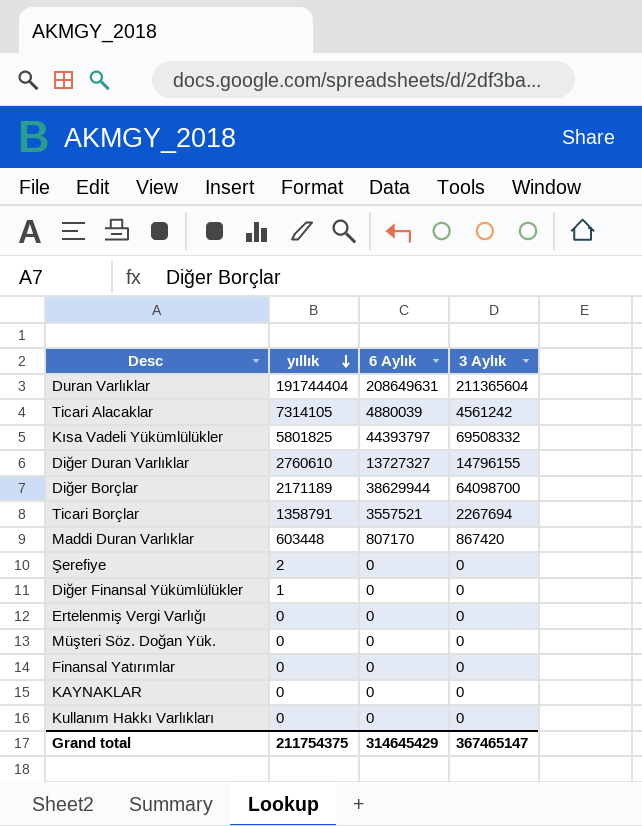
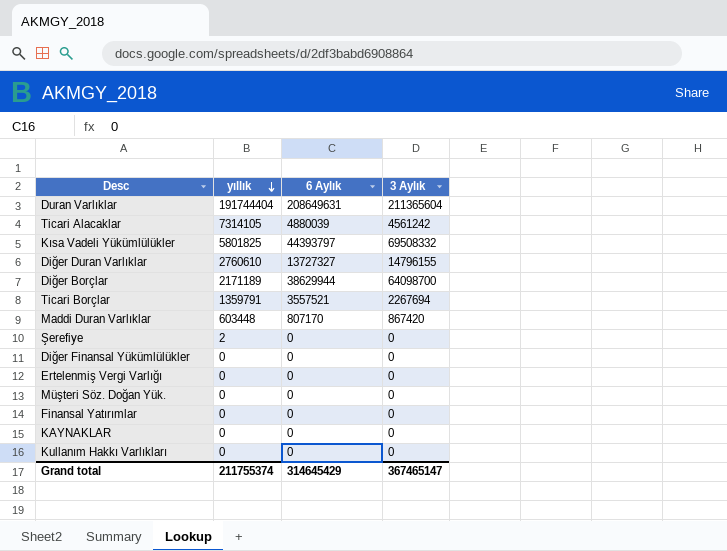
Ticari Borçlar | yıllık: 1358791 -> 1359791
Diğer Finansal Yükümlülükler | yıllık: 1 -> 0
Grand total | yıllık: 211754375 -> 211755374

